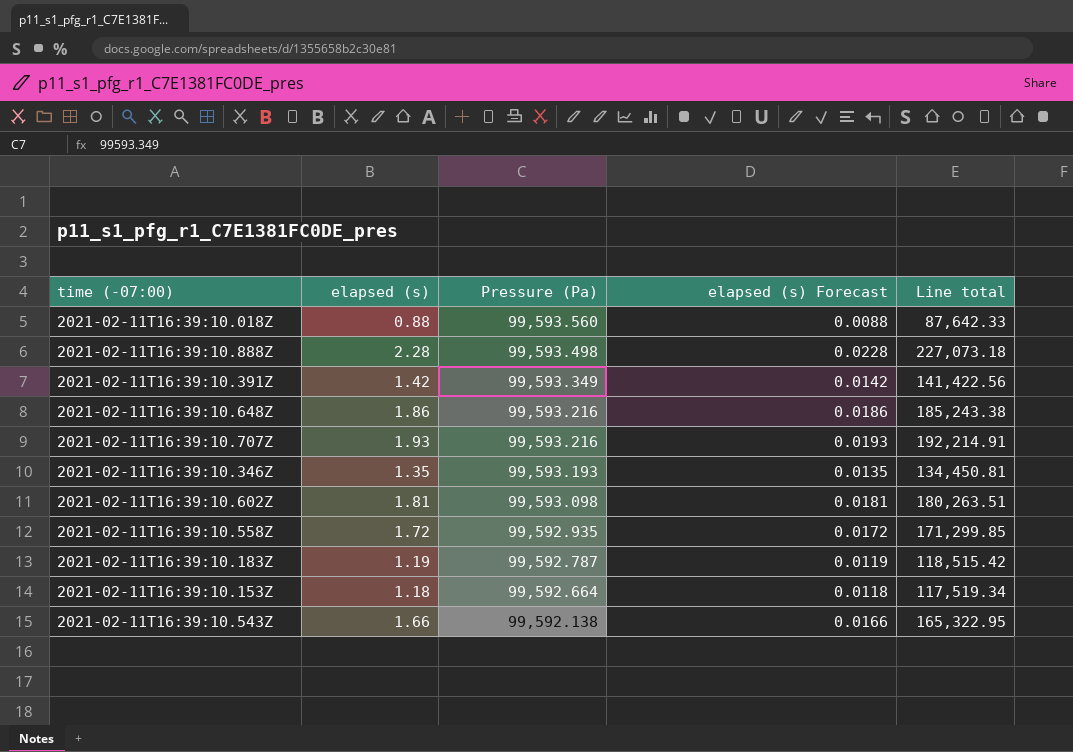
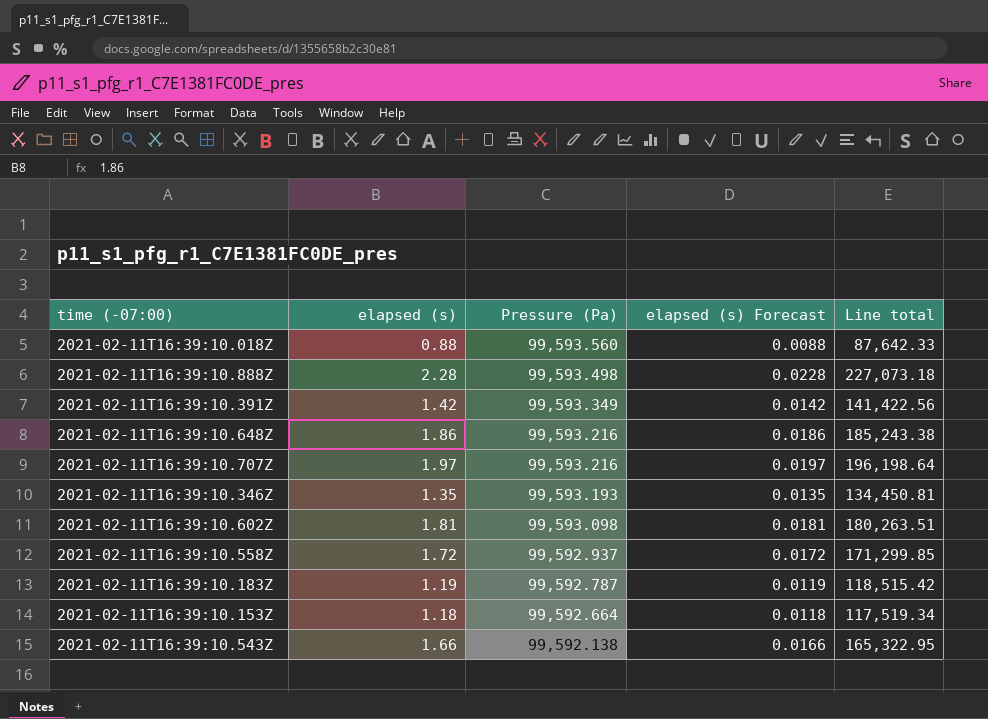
2021-02-11T16:39:10.707Z | elapsed (s): 1.93 -> 1.97
2021-02-11T16:39:10.707Z | elapsed (s) Forecast: 0.0193 -> 0.0197
2021-02-11T16:39:10.707Z | Line total: 192,214.91 -> 196,198.64
2021-02-11T16:39:10.558Z | Pressure (Pa): 99,592.935 -> 99,592.937

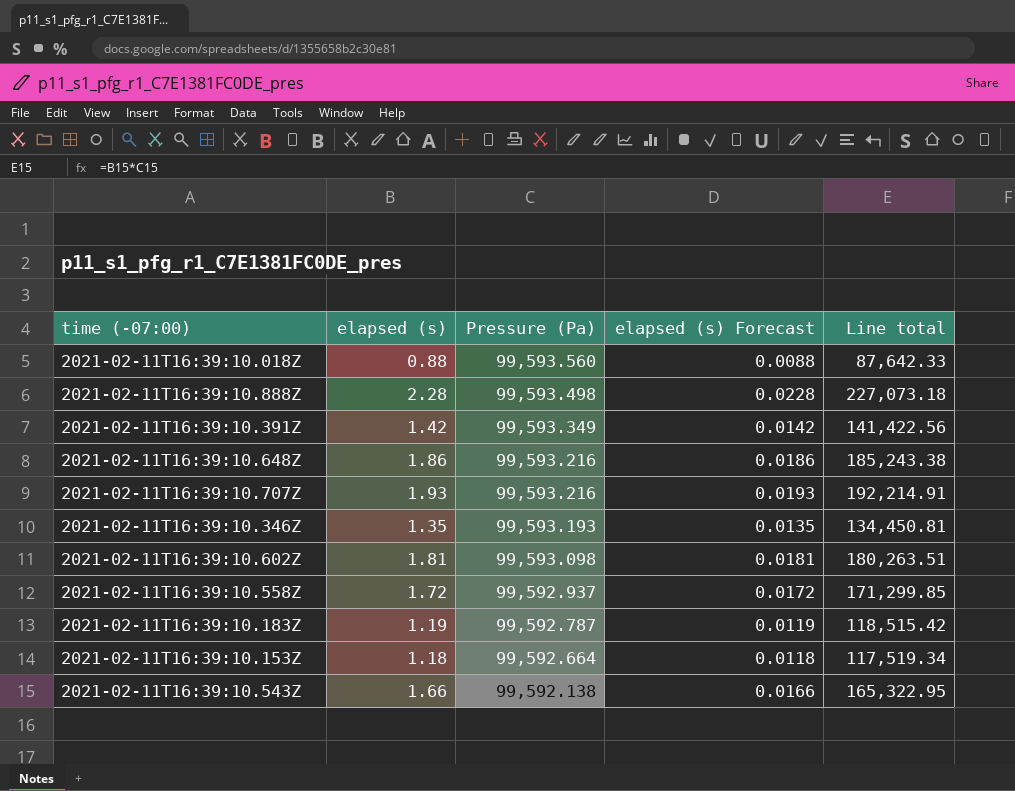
2021-02-11T16:39:10.707Z | elapsed (s): 1.97 -> 1.93
2021-02-11T16:39:10.707Z | elapsed (s) Forecast: 0.0197 -> 0.0193
2021-02-11T16:39:10.707Z | Line total: 196,198.64 -> 192,214.91

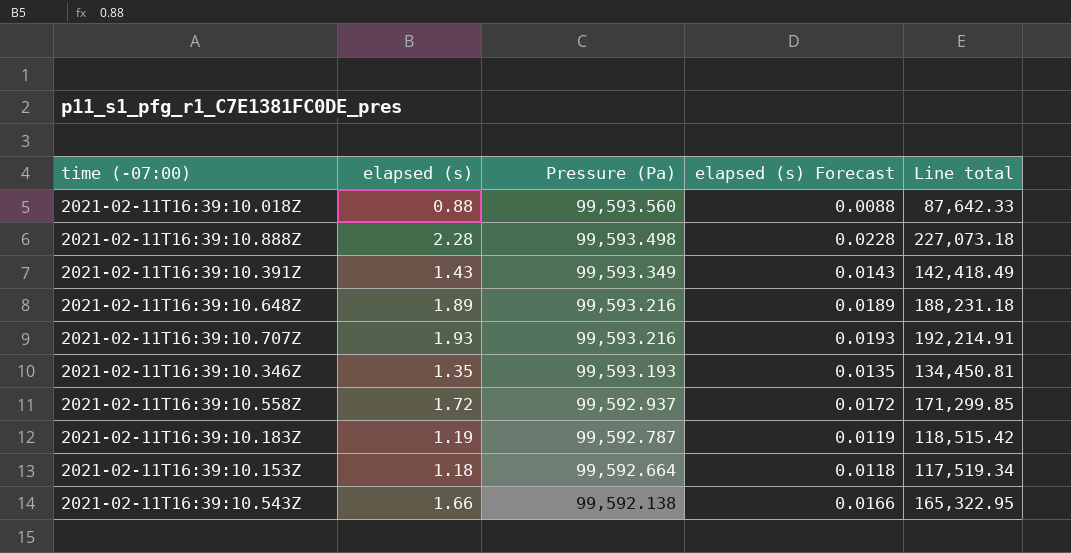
row 2021-02-11T16:39:10.602Z: 1.81 | 99,593.098 | 0.0181 | 180,263.51 -> none
2021-02-11T16:39:10.391Z | elapsed (s): 1.42 -> 1.43
2021-02-11T16:39:10.391Z | elapsed (s) Forecast: 0.0142 -> 0.0143
2021-02-11T16:39:10.391Z | Line total: 141,422.56 -> 142,418.49
2021-02-11T16:39:10.648Z | elapsed (s): 1.86 -> 1.89
2021-02-11T16:39:10.648Z | elapsed (s) Forecast: 0.0186 -> 0.0189
2021-02-11T16:39:10.648Z | Line total: 185,243.38 -> 188,231.18

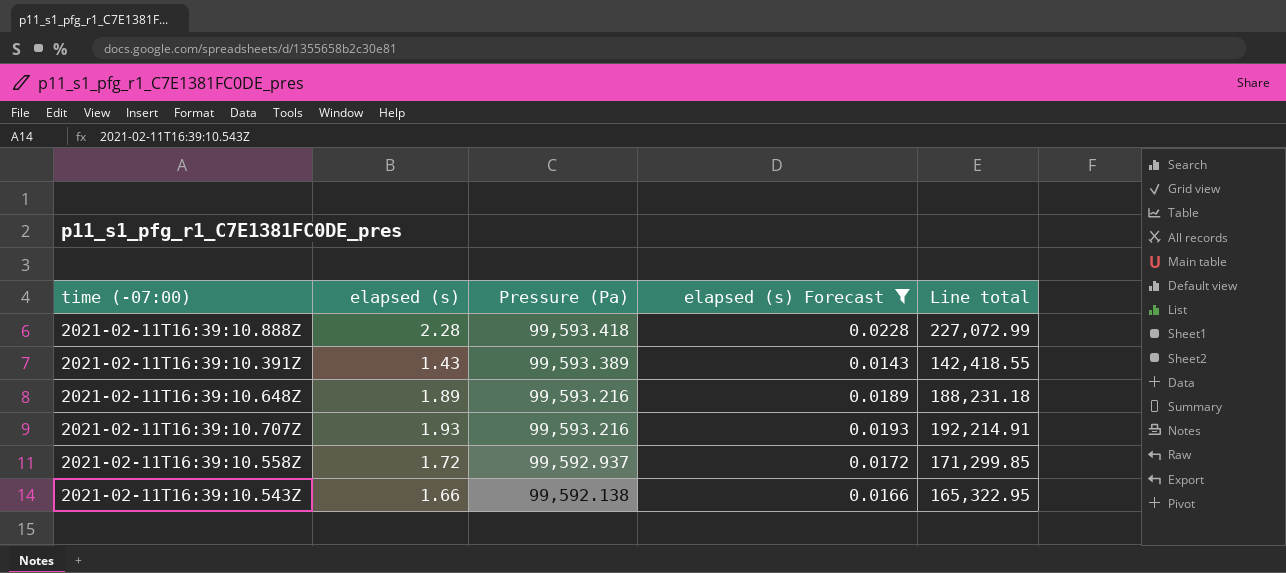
filter: none -> elapsed (s) Forecast >= 0.0143
2021-02-11T16:39:10.888Z | Pressure (Pa): 99,593.498 -> 99,593.418
2021-02-11T16:39:10.888Z | Line total: 227,073.18 -> 227,072.99
2021-02-11T16:39:10.391Z | Pressure (Pa): 99,593.349 -> 99,593.389
2021-02-11T16:39:10.391Z | Line total: 142,418.49 -> 142,418.55

